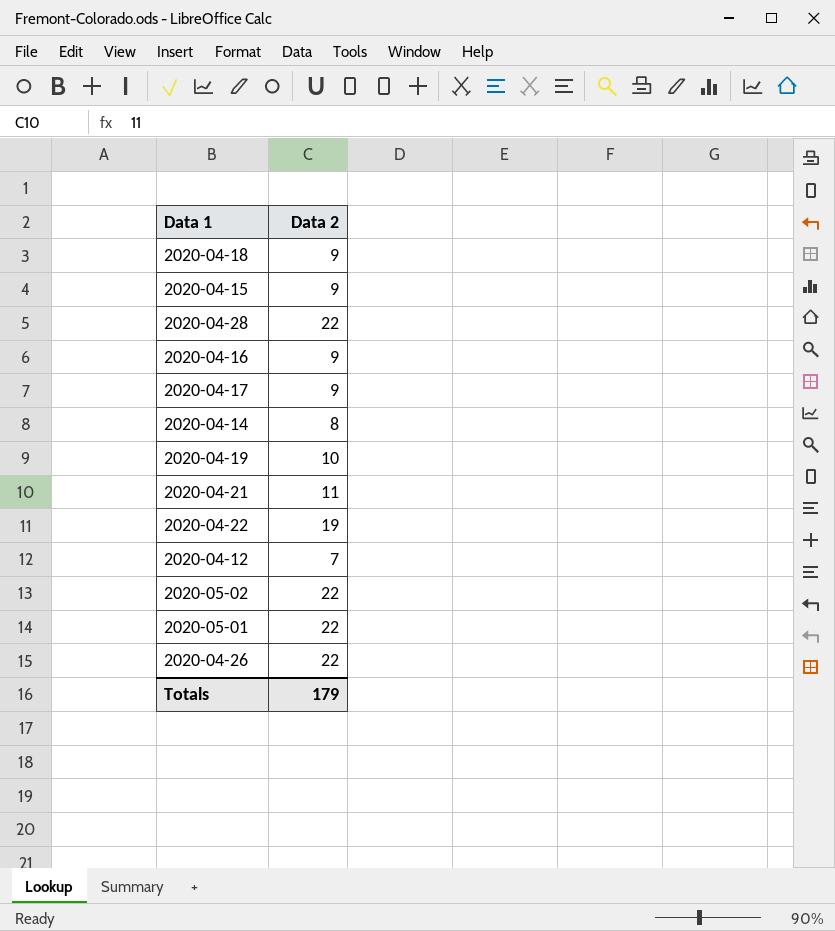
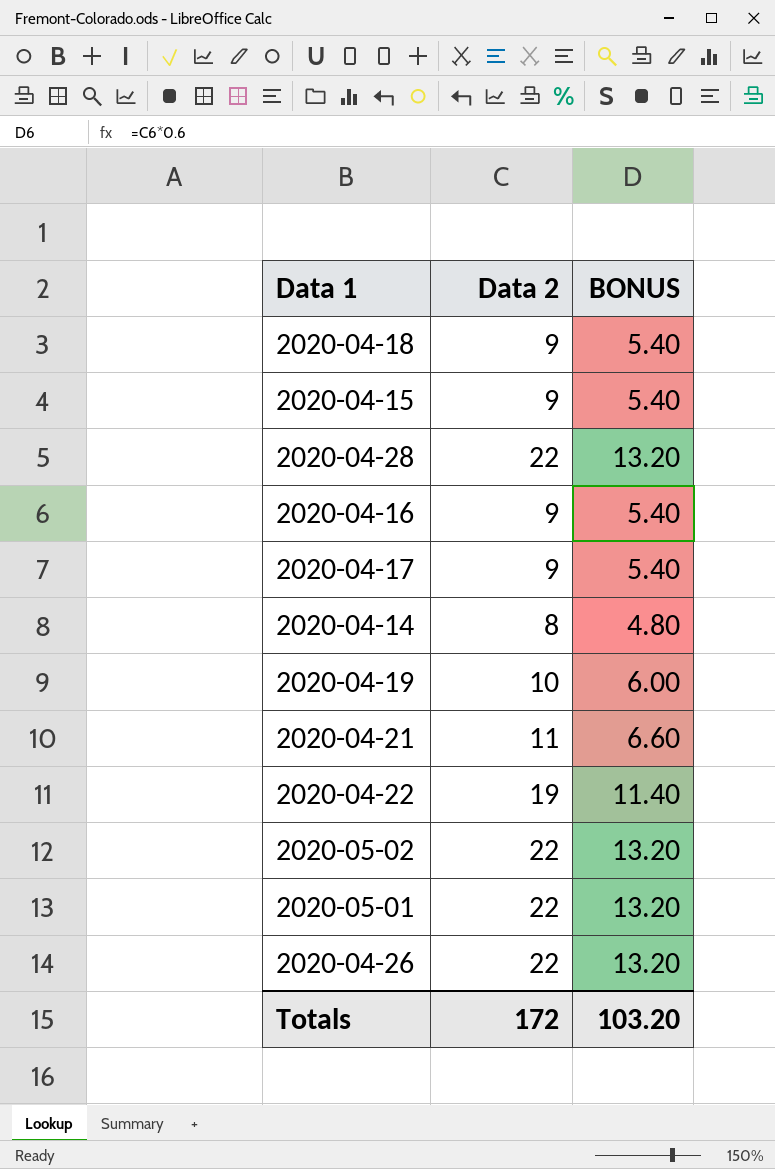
column BONUS | formula: none -> [Data 2] * 0.6
row 2020-04-12: 7 -> none
Totals | Data 2: 179 -> 172

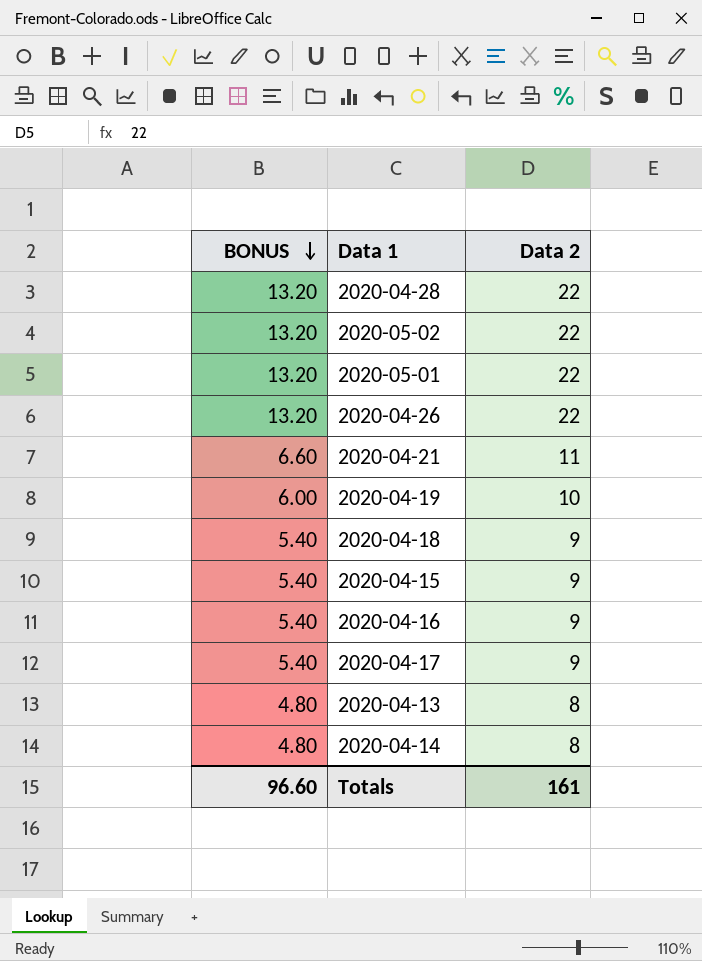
row order: none -> BONUS descending
column BONUS | position: 3 -> 1
row 2020-04-22: 19 | 11.40 -> none
row 2020-04-13: none -> 4.80 | 8
Totals | BONUS: 103.20 -> 96.60
Totals | Data 2: 172 -> 161

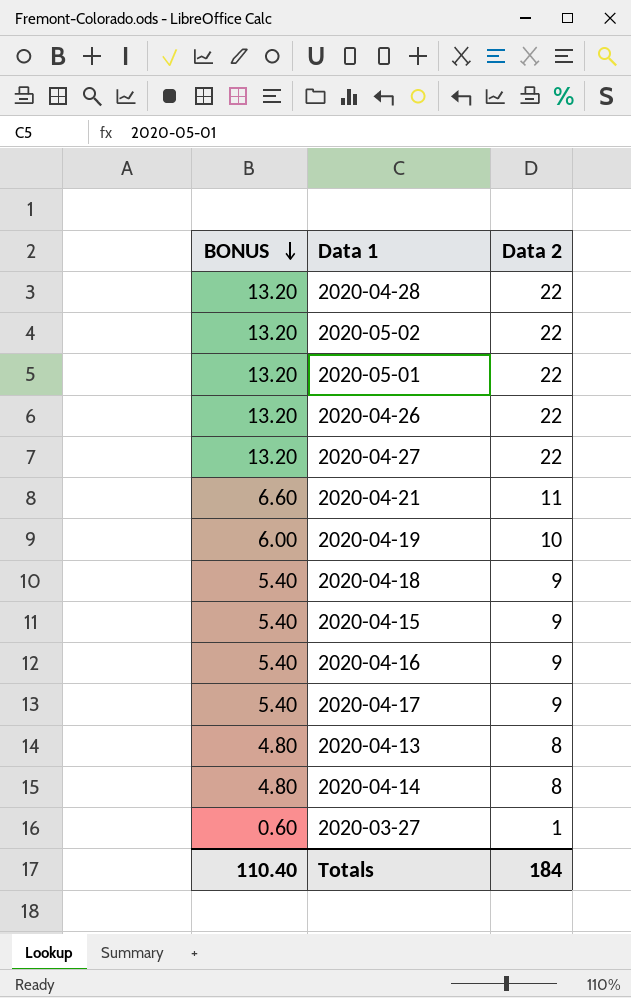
row 2020-04-27: none -> 13.20 | 22
row 2020-03-27: none -> 0.60 | 1
Totals | BONUS: 96.60 -> 110.40
Totals | Data 2: 161 -> 184

